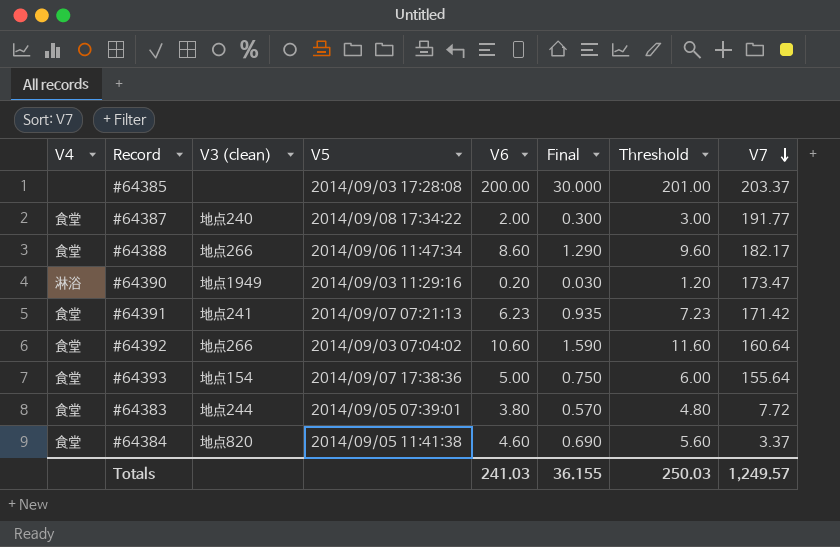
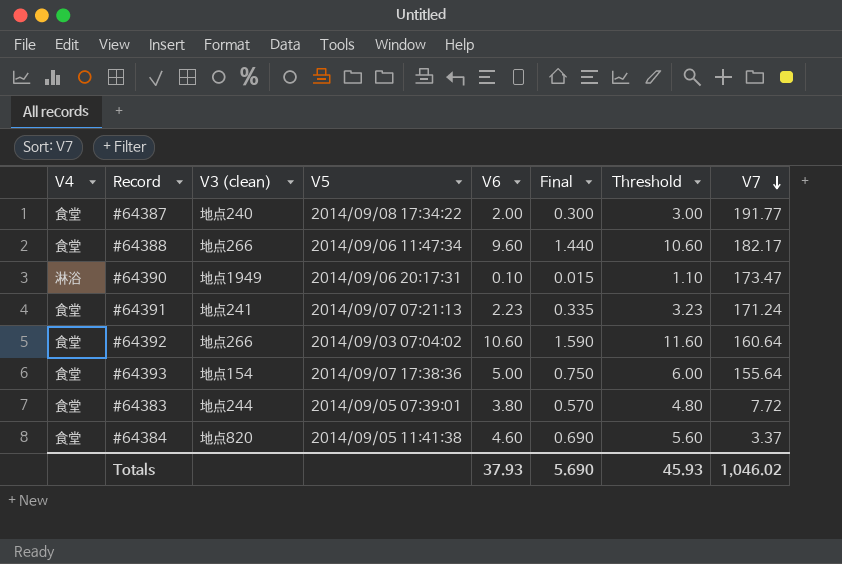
row #64385: none | none | 2014/09/03 17:28:08 | 200.00 | 30.000 | 201.00 | 203.37 -> none
#64388 | V6: 8.60 -> 9.60
#64388 | Final: 1.290 -> 1.440
#64388 | Threshold: 9.60 -> 10.60
#64390 | V5: 2014/09/03 11:29:16 -> 2014/09/06 20:17:31
#64390 | V6: 0.20 -> 0.10
#64390 | Final: 0.030 -> 0.015
#64390 | Threshold: 1.20 -> 1.10
#64391 | V6: 6.23 -> 2.23
#64391 | Final: 0.935 -> 0.335
#64391 | Threshold: 7.23 -> 3.23
#64391 | V7: 171.42 -> 171.24
Totals | V6: 241.03 -> 37.93
Totals | Final: 36.155 -> 5.690
Totals | Threshold: 250.03 -> 45.93
Totals | V7: 1,249.57 -> 1,046.02

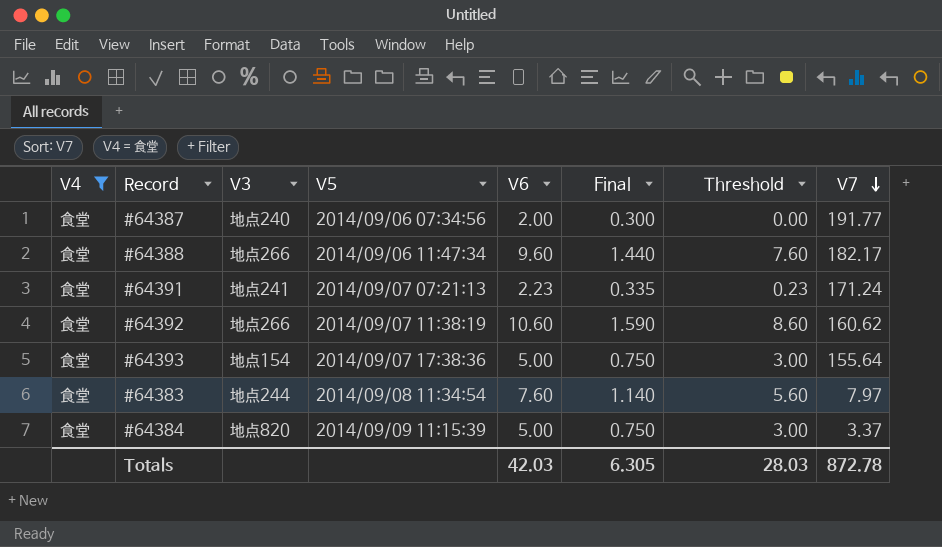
filter: none -> V4 = 食堂
column name: V3 (clean) -> V3
column Threshold | formula: [V6] + 1 -> [V6] - 2
#64387 | V5: 2014/09/08 17:34:22 -> 2014/09/06 07:34:56
#64392 | V5: 2014/09/03 07:04:02 -> 2014/09/07 11:38:19
#64392 | V7: 160.64 -> 160.62
#64383 | V5: 2014/09/05 07:39:01 -> 2014/09/08 11:34:54
#64383 | V6: 3.80 -> 7.60
#64383 | Final: 0.570 -> 1.140
#64383 | V7: 7.72 -> 7.97
#64384 | V5: 2014/09/05 11:41:38 -> 2014/09/09 11:15:39
#64384 | V6: 4.60 -> 5.00
#64384 | Final: 0.690 -> 0.750
Totals | V6: 37.93 -> 42.03
Totals | Final: 5.690 -> 6.305
Totals | Threshold: 45.93 -> 28.03
Totals | V7: 1,046.02 -> 872.78

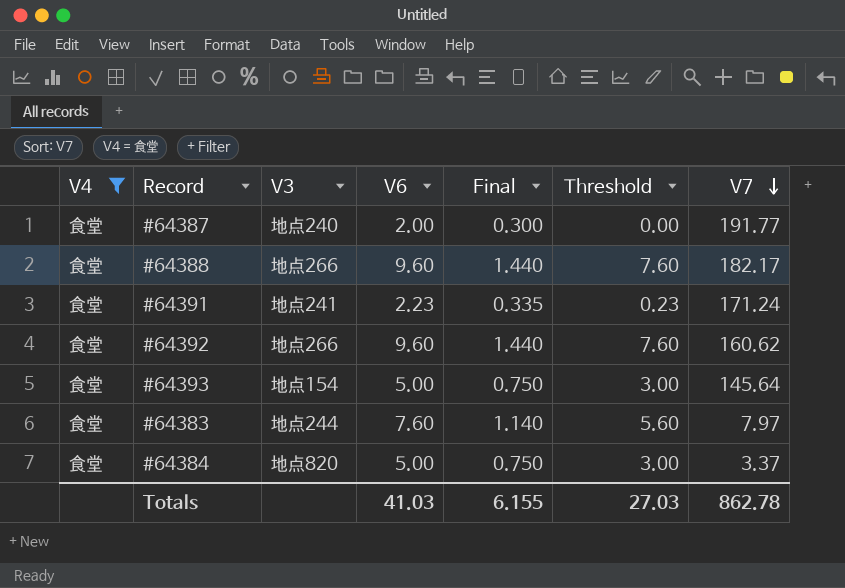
column V5 | position: 4 -> none
#64392 | V6: 10.60 -> 9.60
#64392 | Final: 1.590 -> 1.440
#64392 | Threshold: 8.60 -> 7.60
#64393 | V7: 155.64 -> 145.64
Totals | V6: 42.03 -> 41.03
Totals | Final: 6.305 -> 6.155
Totals | Threshold: 28.03 -> 27.03
Totals | V7: 872.78 -> 862.78

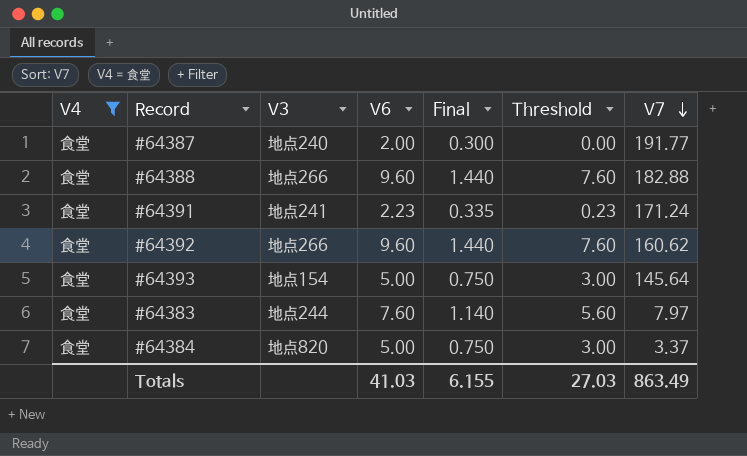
#64388 | V7: 182.17 -> 182.88
Totals | V7: 862.78 -> 863.49

